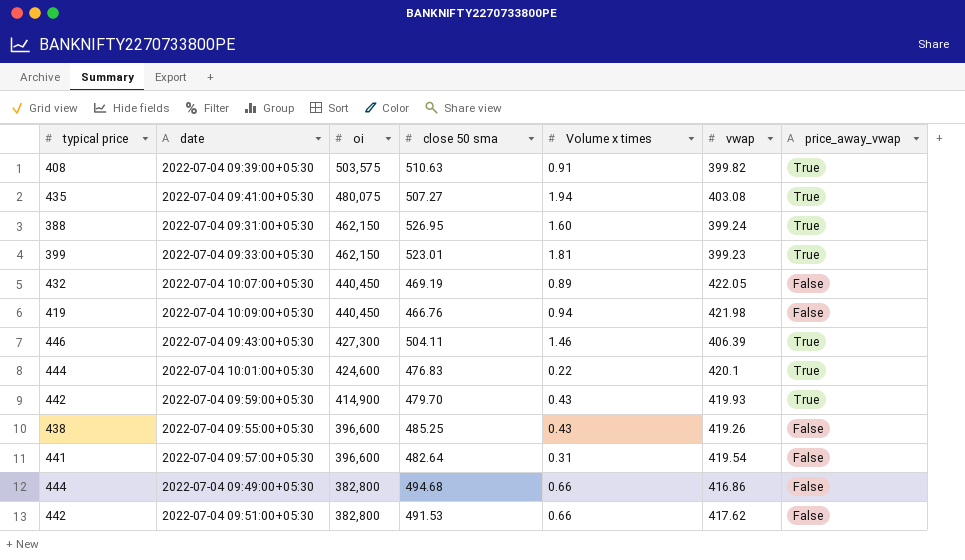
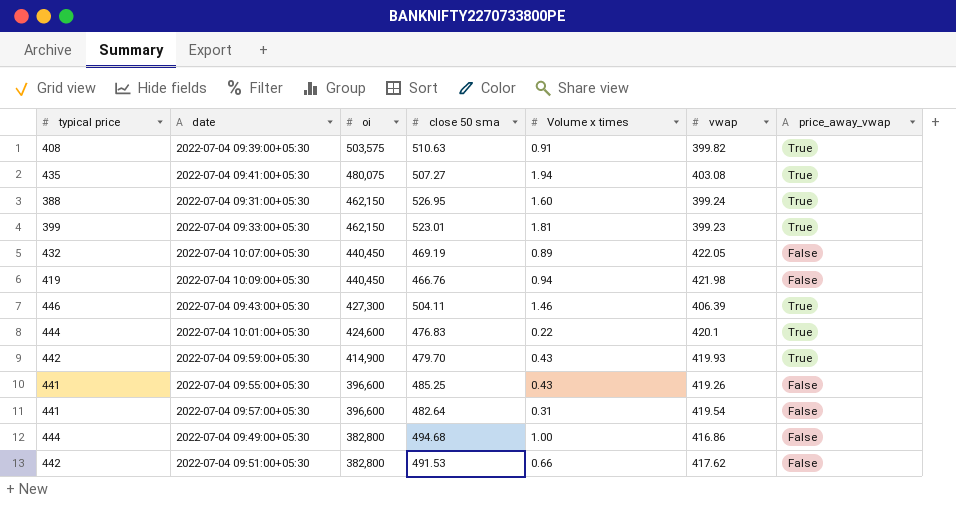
2022-07-04 09:55:00+05:30 | typical price: 438 -> 441
2022-07-04 09:49:00+05:30 | Volume x times: 0.66 -> 1.00

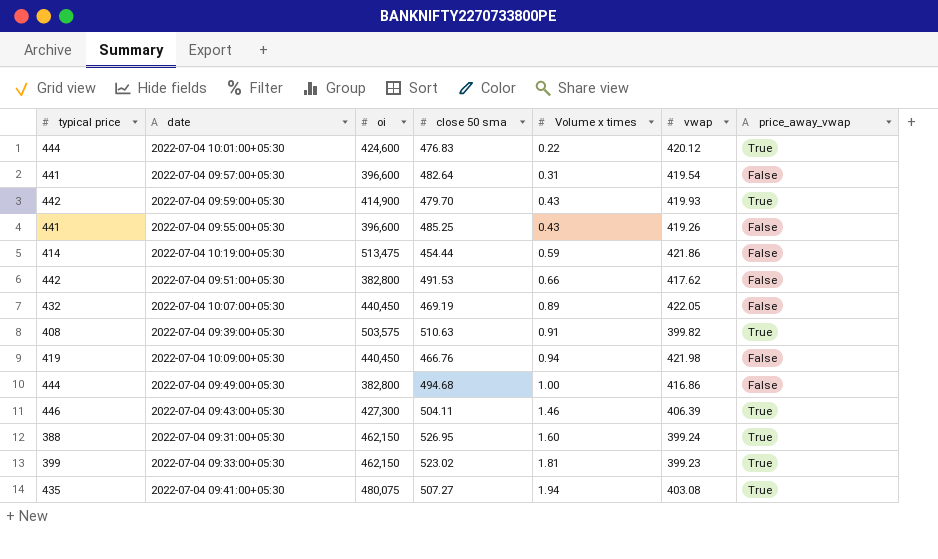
row order: oi descending -> Volume x times ascending
2022-07-04 10:01:00+05:30 | vwap: 420.1 -> 420.12
row 2022-07-04 10:19:00+05:30: none -> 414 | 513,475 | 454.44 | 0.59 | 421.86 | False
2022-07-04 09:33:00+05:30 | close 50 sma: 523.01 -> 523.02

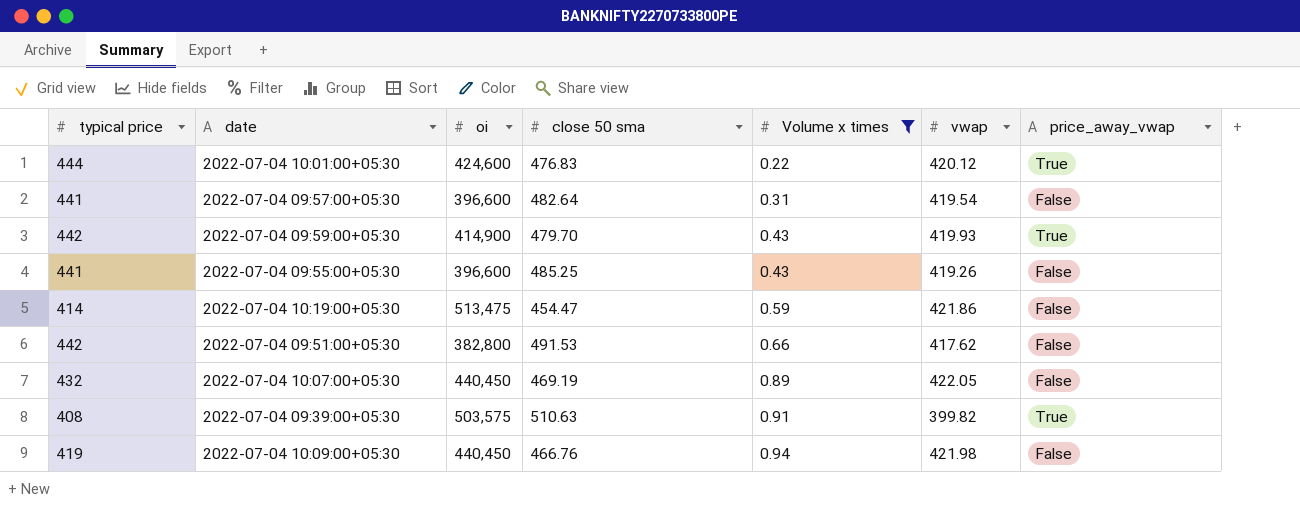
filter: none -> Volume x times <= 0.94
2022-07-04 10:19:00+05:30 | close 50 sma: 454.44 -> 454.47

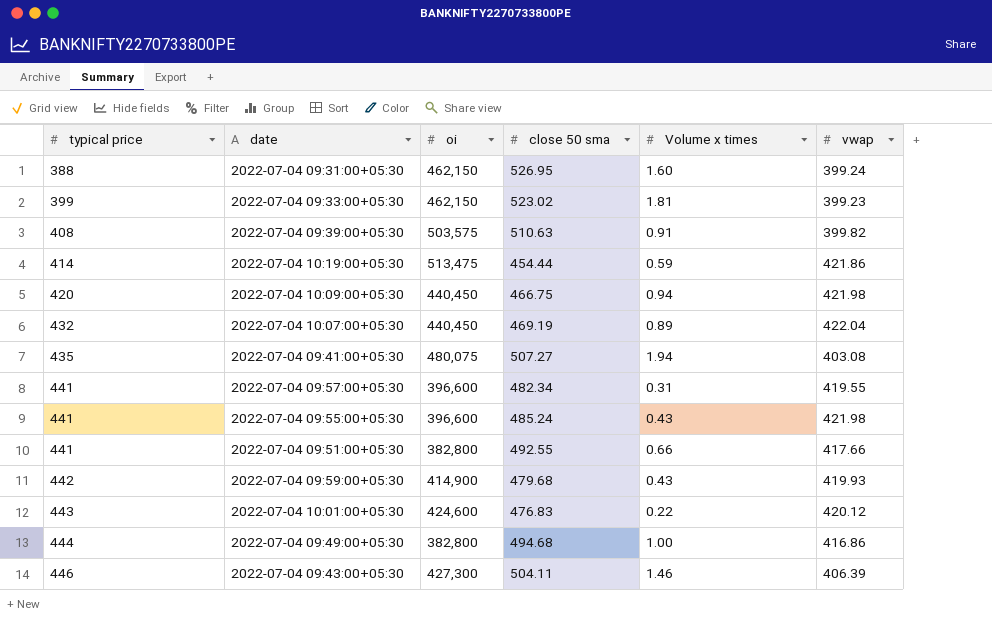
filter: Volume x times <= 0.94 -> none
row order: Volume x times ascending -> typical price ascending
column price_away_vwap | position: 7 -> none
2022-07-04 10:19:00+05:30 | close 50 sma: 454.47 -> 454.44
2022-07-04 10:09:00+05:30 | typical price: 419 -> 420
2022-07-04 10:09:00+05:30 | close 50 sma: 466.76 -> 466.75
2022-07-04 10:07:00+05:30 | vwap: 422.05 -> 422.04
2022-07-04 09:57:00+05:30 | close 50 sma: 482.64 -> 482.34
2022-07-04 09:57:00+05:30 | vwap: 419.54 -> 419.55
2022-07-04 09:55:00+05:30 | close 50 sma: 485.25 -> 485.24
2022-07-04 09:55:00+05:30 | vwap: 419.26 -> 421.98
2022-07-04 09:51:00+05:30 | typical price: 442 -> 441
2022-07-04 09:51:00+05:30 | close 50 sma: 491.53 -> 492.55
2022-07-04 09:51:00+05:30 | vwap: 417.62 -> 417.66
2022-07-04 09:59:00+05:30 | close 50 sma: 479.70 -> 479.68
2022-07-04 10:01:00+05:30 | typical price: 444 -> 443

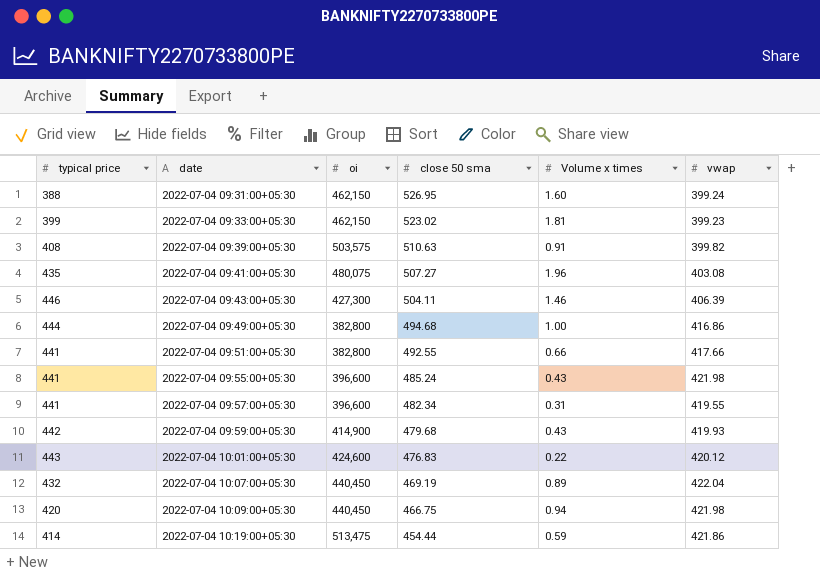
row order: typical price ascending -> date ascending
2022-07-04 09:41:00+05:30 | Volume x times: 1.94 -> 1.96

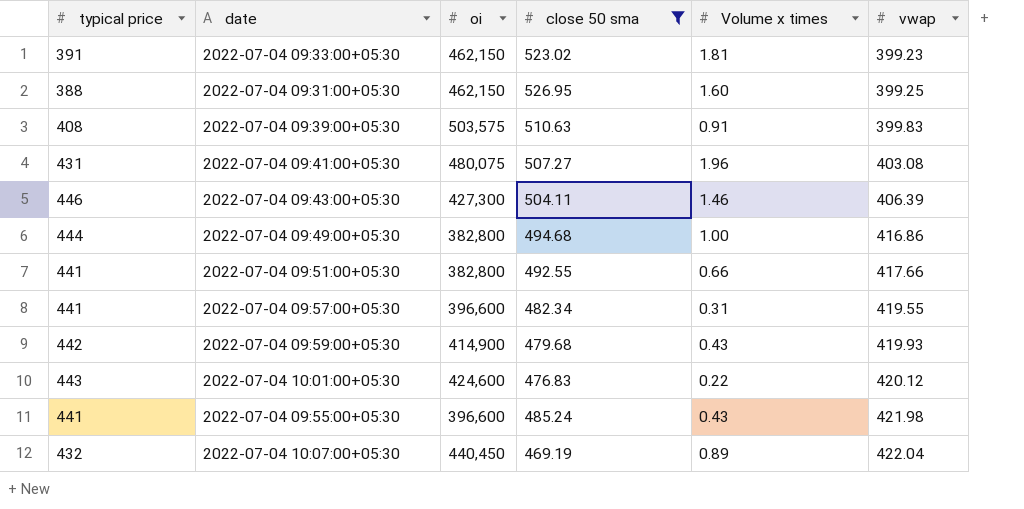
filter: none -> close 50 sma >= 469.19
row order: date ascending -> vwap ascending
2022-07-04 09:33:00+05:30 | typical price: 399 -> 391
2022-07-04 09:31:00+05:30 | vwap: 399.24 -> 399.25
2022-07-04 09:39:00+05:30 | vwap: 399.82 -> 399.83
2022-07-04 09:41:00+05:30 | typical price: 435 -> 431

